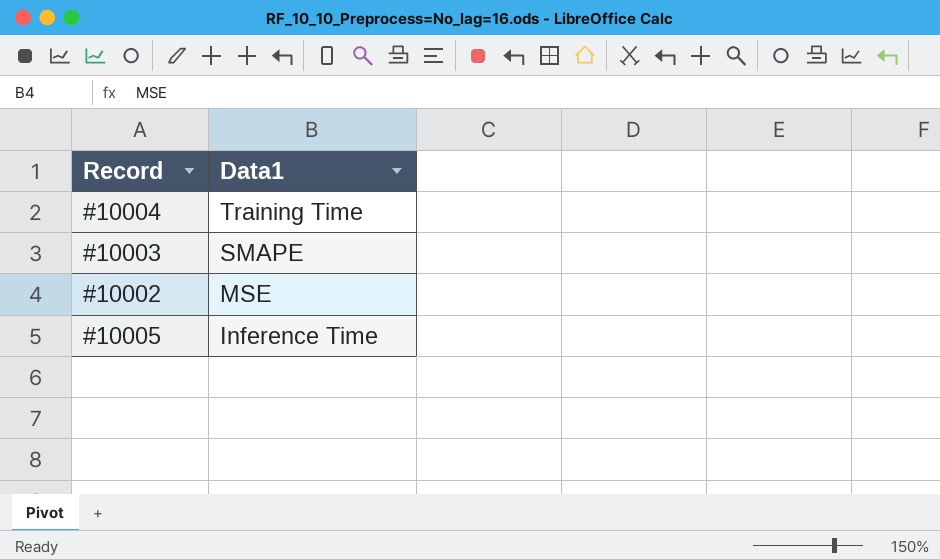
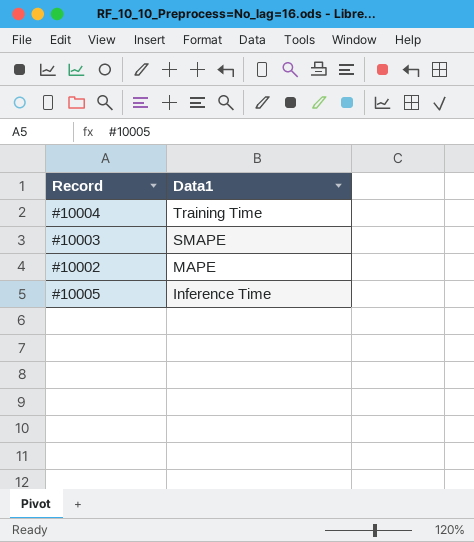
#10002 | Data1: MSE -> MAPE

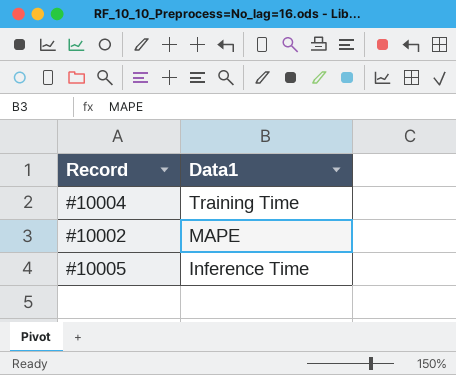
row #10003: SMAPE -> none

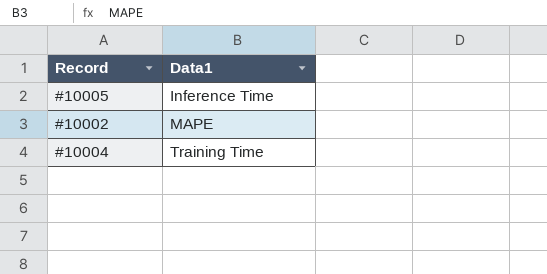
row order: Data1 descending -> Data1 ascending

